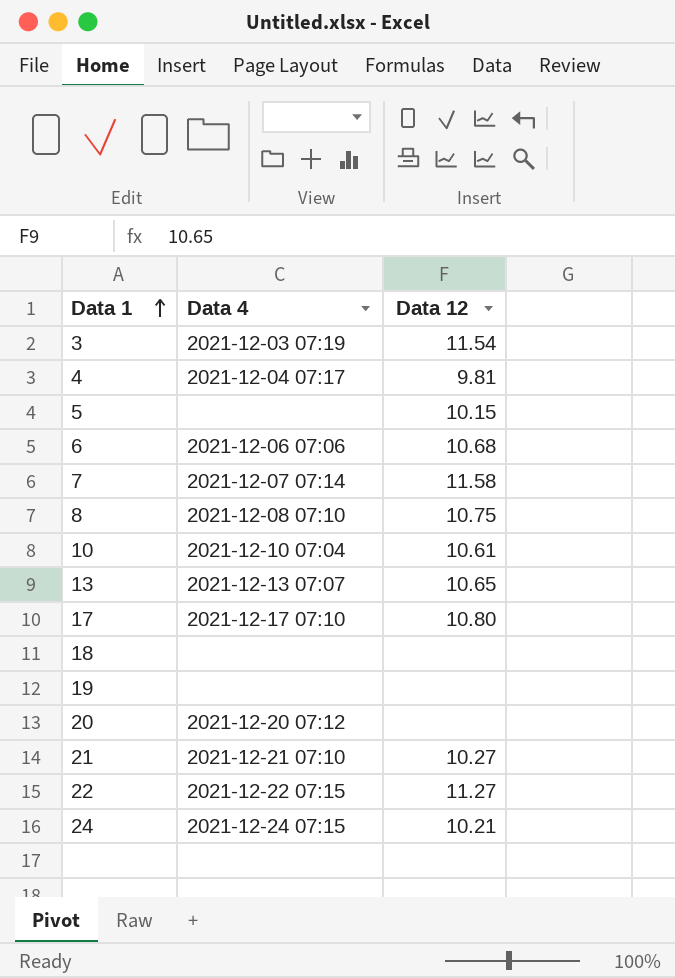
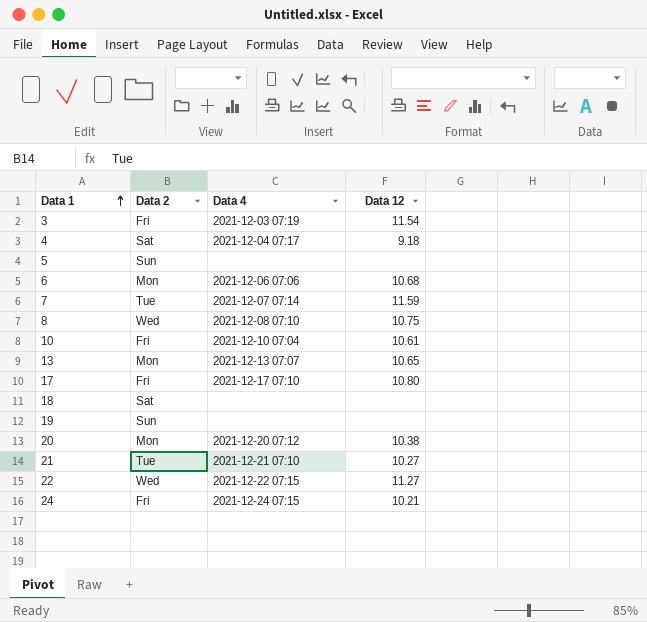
column Data 2 | position: none -> 2
4 | Data 12: 9.81 -> 9.18
5 | Data 12: 10.15 -> none
7 | Data 12: 11.58 -> 11.59
20 | Data 12: none -> 10.38

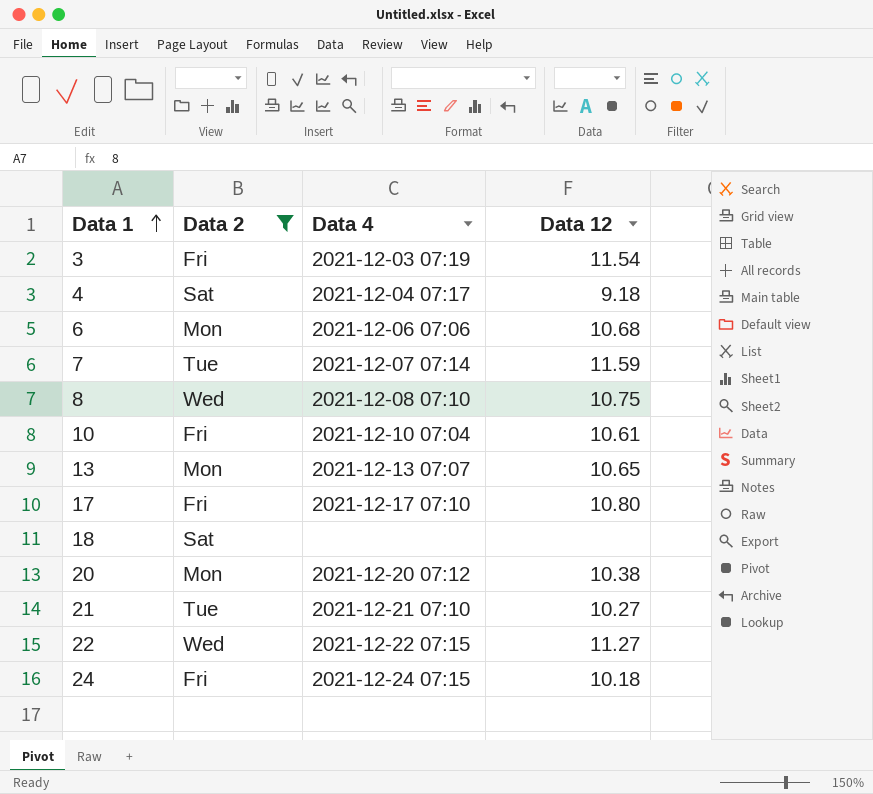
filter: none -> Data 2 != Sun
24 | Data 12: 10.21 -> 10.18

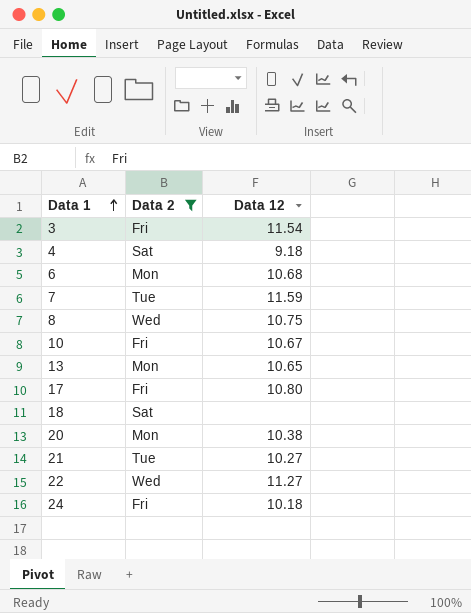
column Data 4 | position: 3 -> none
10 | Data 12: 10.61 -> 10.67

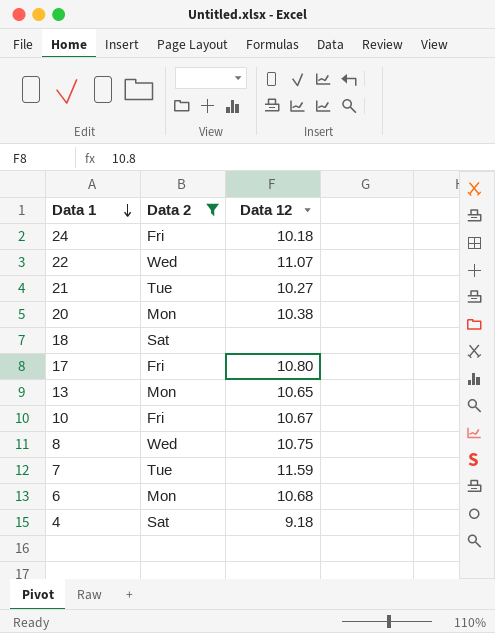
row order: Data 1 ascending -> Data 1 descending
row 3: Fri | 11.54 -> none
22 | Data 12: 11.27 -> 11.07

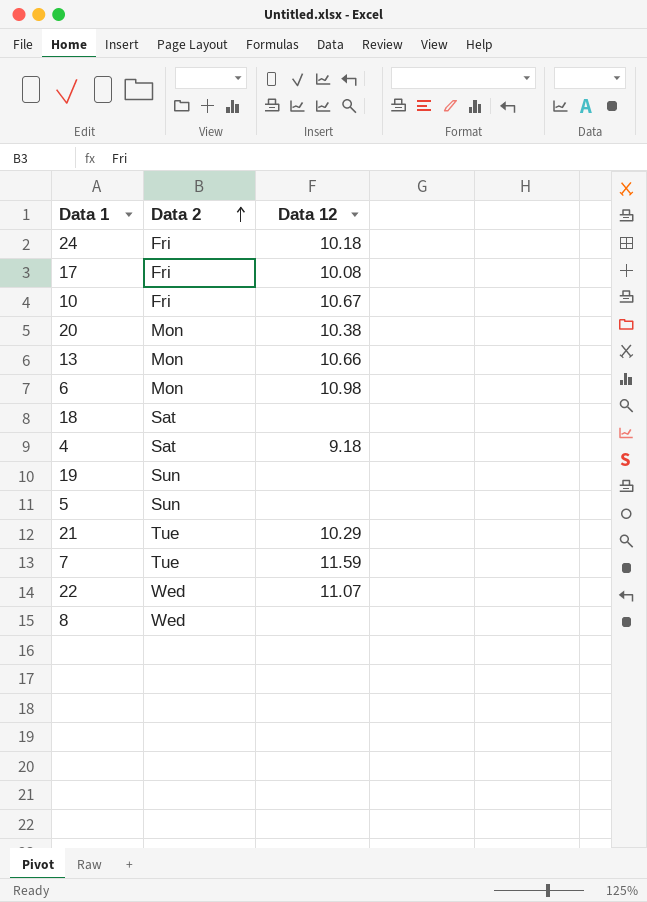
filter: Data 2 != Sun -> none
row order: Data 1 descending -> Data 2 ascending
17 | Data 12: 10.80 -> 10.08
13 | Data 12: 10.65 -> 10.66
6 | Data 12: 10.68 -> 10.98
21 | Data 12: 10.27 -> 10.29
8 | Data 12: 10.75 -> none

